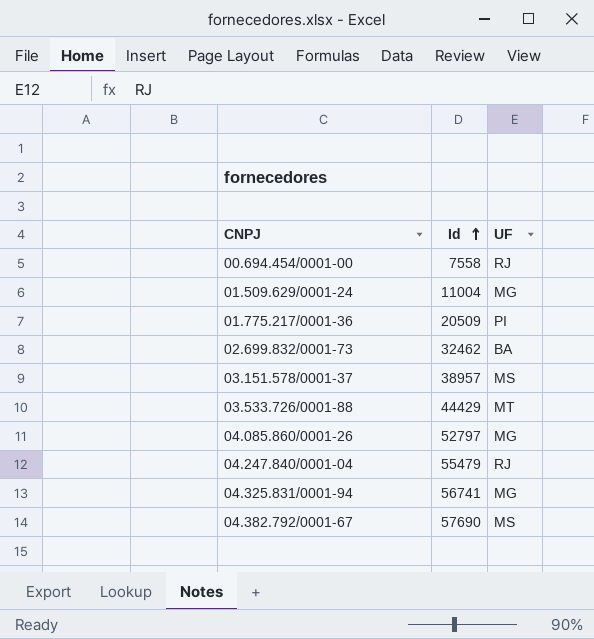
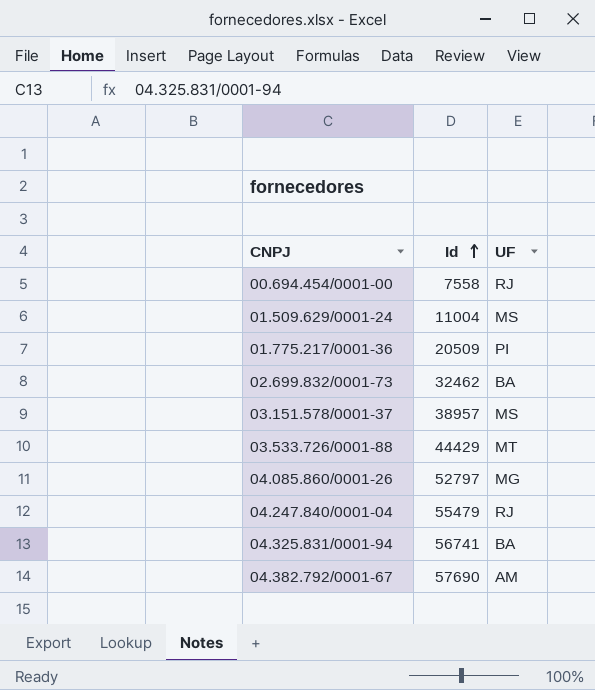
01.509.629/0001-24 | UF: MG -> MS
04.325.831/0001-94 | UF: MG -> BA
04.382.792/0001-67 | UF: MS -> AM

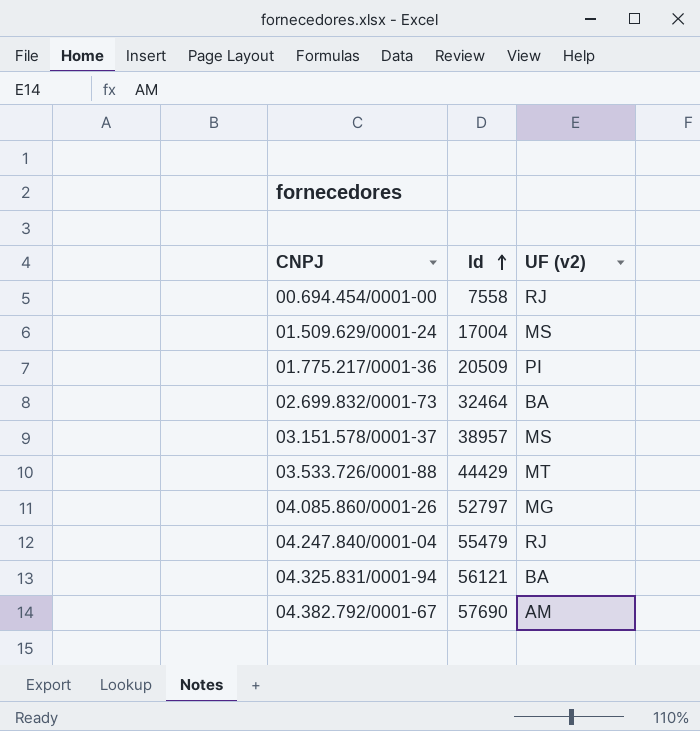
column name: UF -> UF (v2)
01.509.629/0001-24 | Id: 11004 -> 17004
02.699.832/0001-73 | Id: 32462 -> 32464
04.325.831/0001-94 | Id: 56741 -> 56121

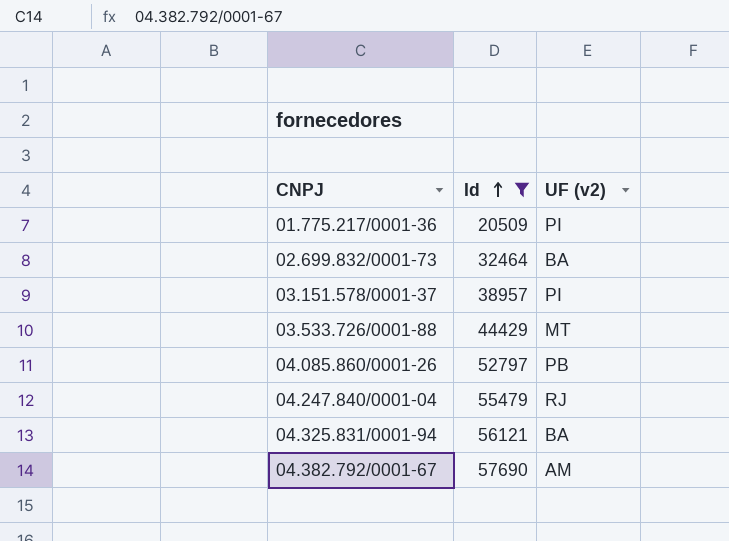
filter: none -> Id >= 20509
03.151.578/0001-37 | UF (v2): MS -> PI
04.085.860/0001-26 | UF (v2): MG -> PB

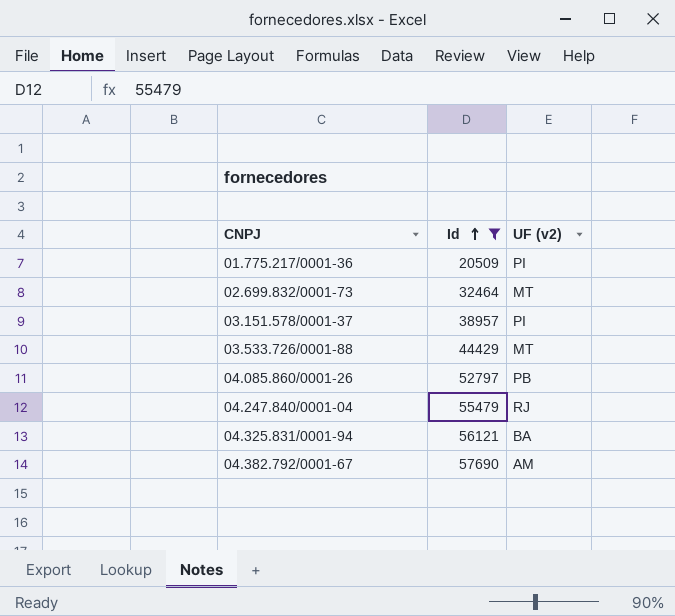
02.699.832/0001-73 | UF (v2): BA -> MT

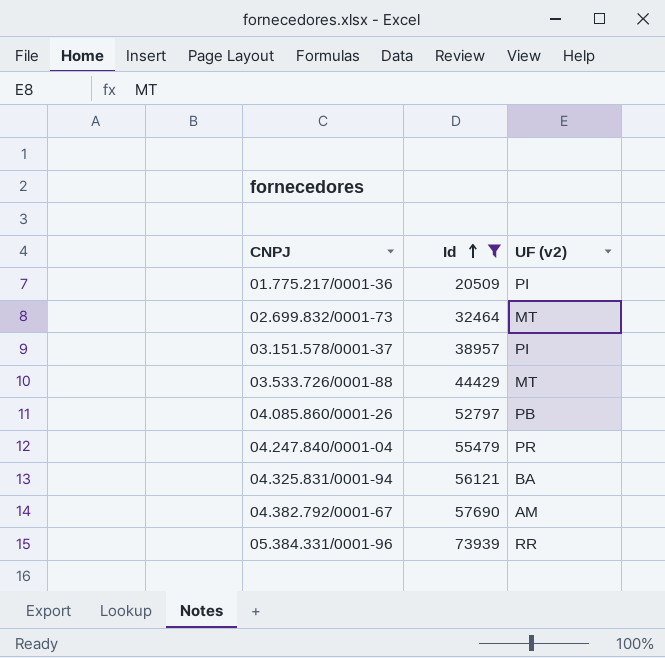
04.247.840/0001-04 | UF (v2): RJ -> PR
row 05.384.331/0001-96: none -> 73939 | RR

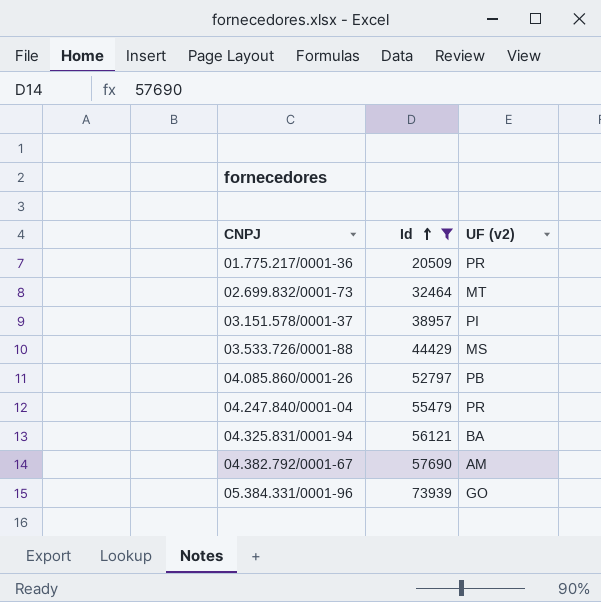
01.775.217/0001-36 | UF (v2): PI -> PR
03.533.726/0001-88 | UF (v2): MT -> MS
05.384.331/0001-96 | UF (v2): RR -> GO

